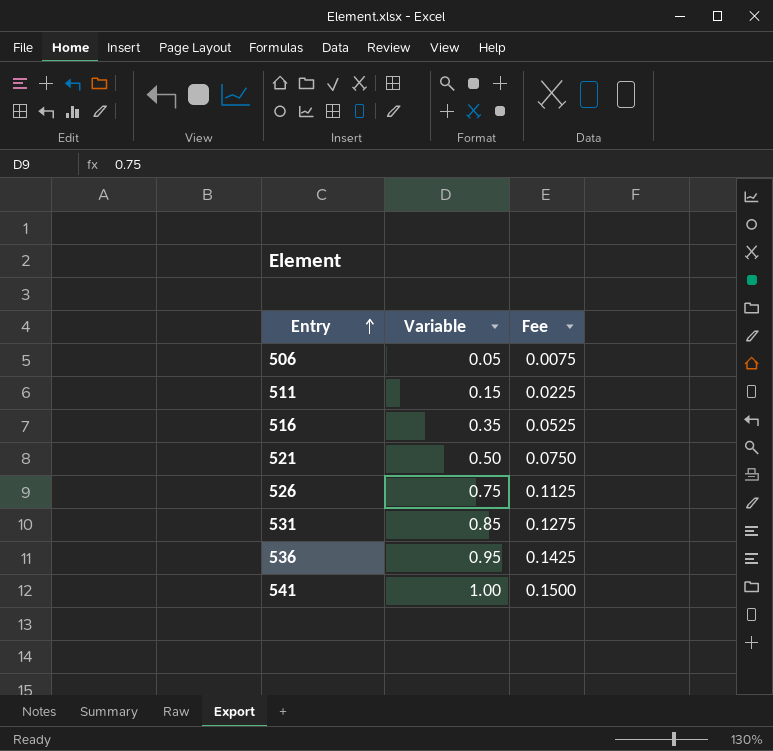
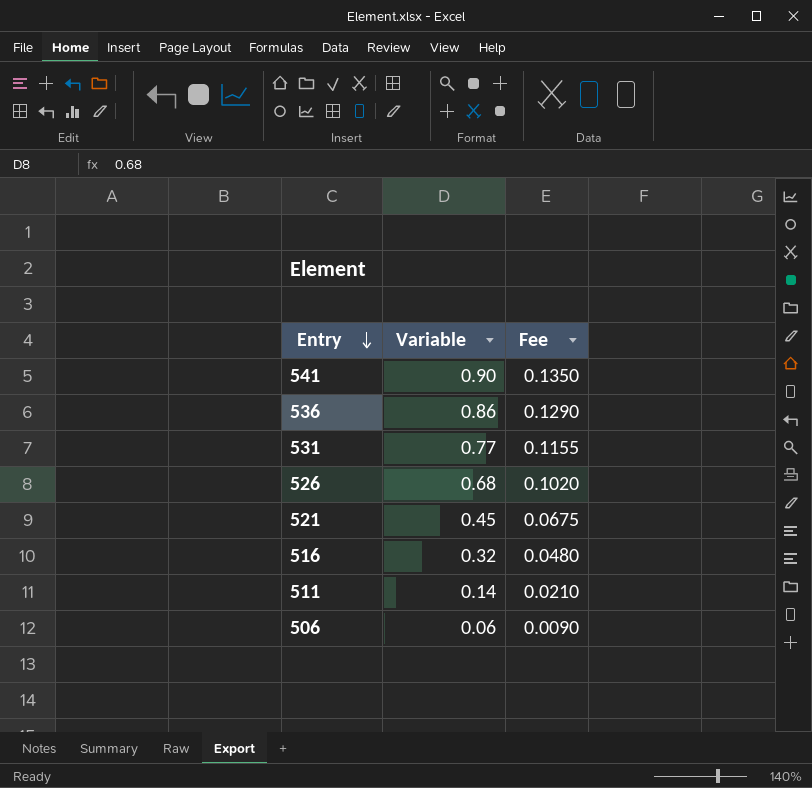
row order: Entry ascending -> Entry descending
541 | Variable: 1.00 -> 0.90
541 | Fee: 0.1500 -> 0.1350
536 | Variable: 0.95 -> 0.86
536 | Fee: 0.1425 -> 0.1290
531 | Variable: 0.85 -> 0.77
531 | Fee: 0.1275 -> 0.1155
526 | Variable: 0.75 -> 0.68
526 | Fee: 0.1125 -> 0.1020
521 | Variable: 0.50 -> 0.45
521 | Fee: 0.0750 -> 0.0675
516 | Variable: 0.35 -> 0.32
516 | Fee: 0.0525 -> 0.0480
511 | Variable: 0.15 -> 0.14
511 | Fee: 0.0225 -> 0.0210
506 | Variable: 0.05 -> 0.06
506 | Fee: 0.0075 -> 0.0090

